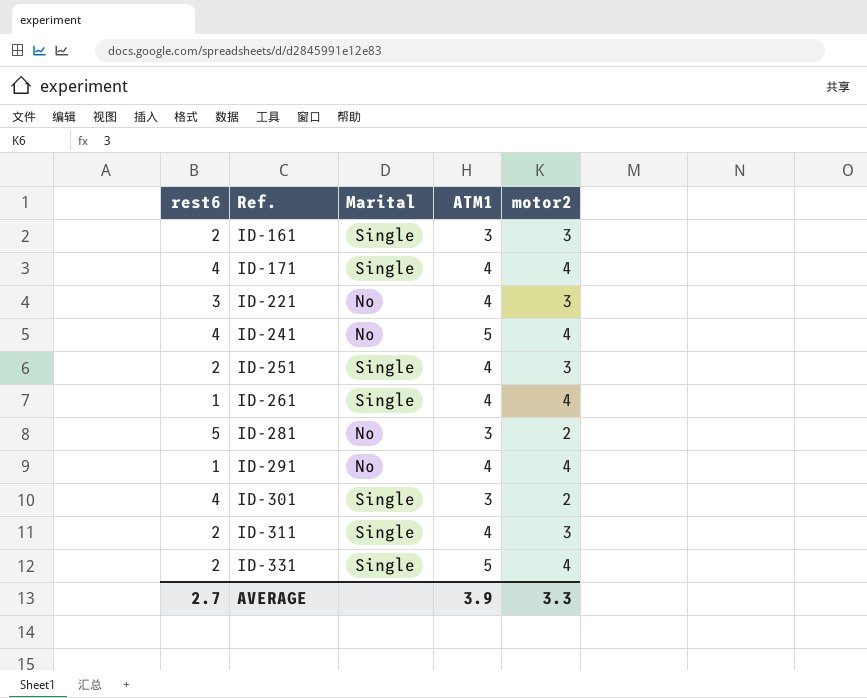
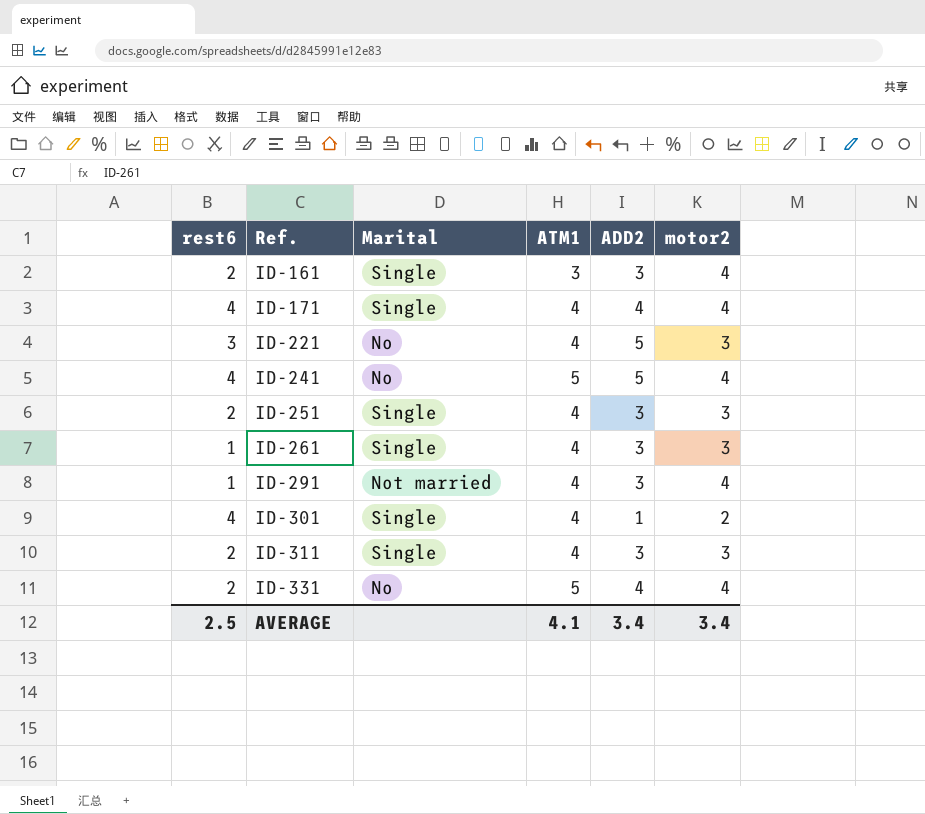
column ADD2 | position: none -> 5
row ID-281: 5 | No | 3 | 2 -> none
ID-161 | motor2: 3 -> 4
ID-261 | motor2: 4 -> 3
ID-291 | Marital: No -> Not married
ID-301 | ATM1: 3 -> 4
ID-331 | Marital: Single -> No
AVERAGE | rest6: 2.7 -> 2.5
AVERAGE | ATM1: 3.9 -> 4.1
AVERAGE | motor2: 3.3 -> 3.4

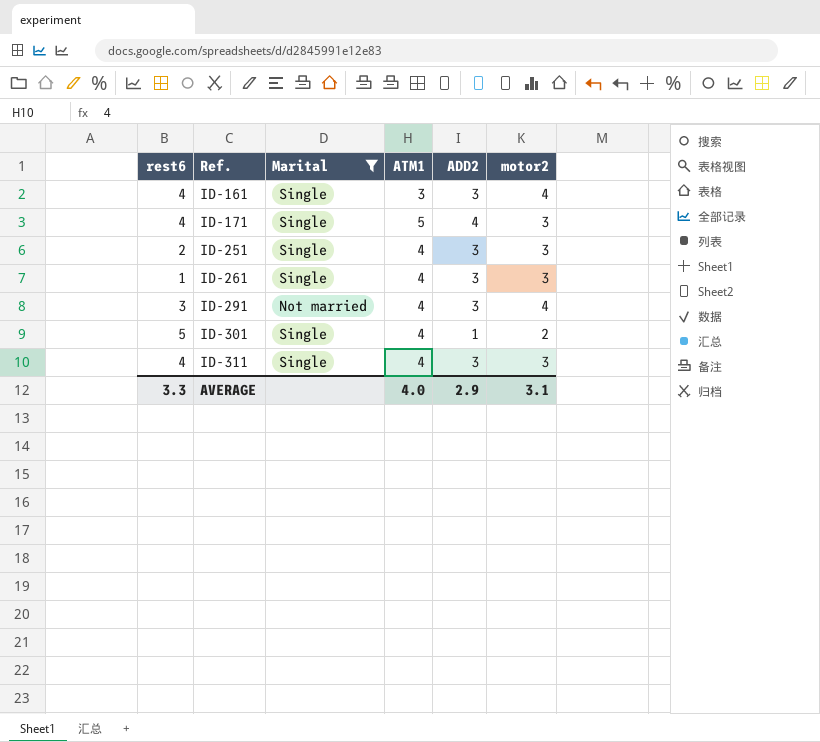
filter: none -> Marital != No
ID-161 | rest6: 2 -> 4
ID-171 | ATM1: 4 -> 5
ID-171 | motor2: 4 -> 3
ID-291 | rest6: 1 -> 3
ID-301 | rest6: 4 -> 5
ID-311 | rest6: 2 -> 4
AVERAGE | rest6: 2.5 -> 3.3
AVERAGE | ATM1: 4.1 -> 4.0
AVERAGE | ADD2: 3.4 -> 2.9
AVERAGE | motor2: 3.4 -> 3.1

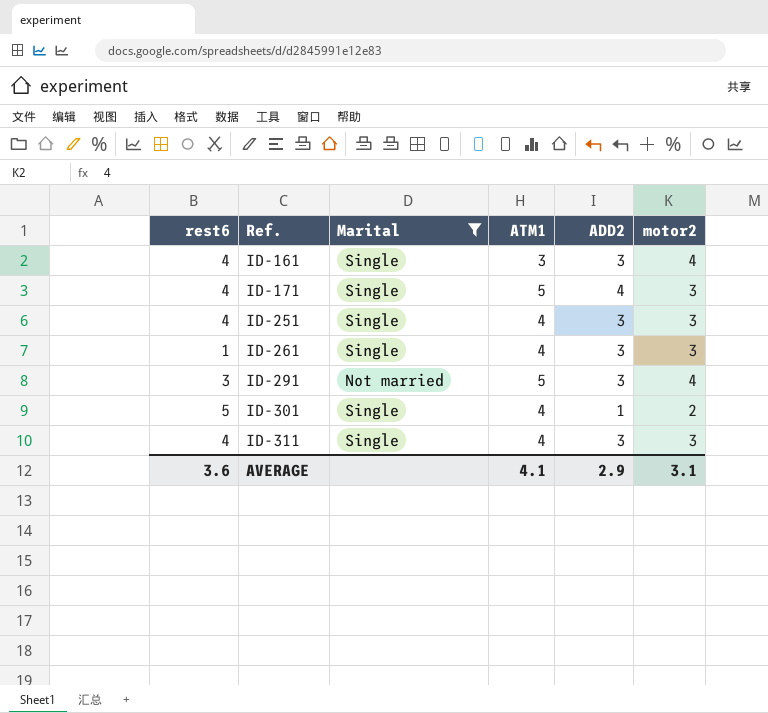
ID-251 | rest6: 2 -> 4
ID-291 | ATM1: 4 -> 5
AVERAGE | rest6: 3.3 -> 3.6
AVERAGE | ATM1: 4.0 -> 4.1

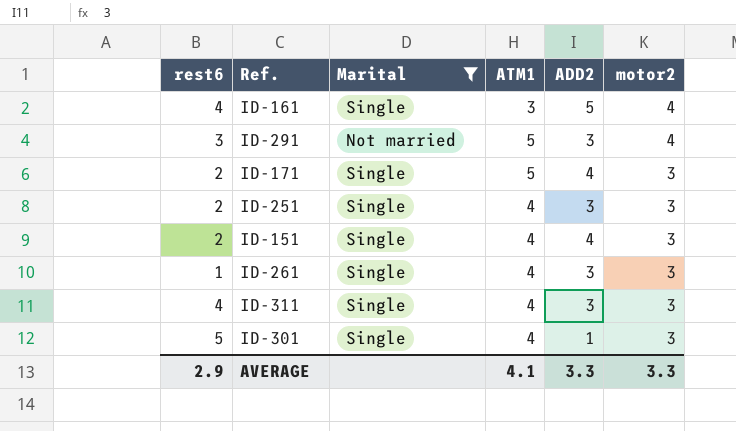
row order: Ref. ascending -> motor2 descending
ID-161 | ADD2: 3 -> 5
ID-171 | rest6: 4 -> 2
ID-251 | rest6: 4 -> 2
row ID-151: none -> 2 | Single | 4 | 4 | 3
ID-301 | motor2: 2 -> 3
AVERAGE | rest6: 3.6 -> 2.9
AVERAGE | ADD2: 2.9 -> 3.3
AVERAGE | motor2: 3.1 -> 3.3

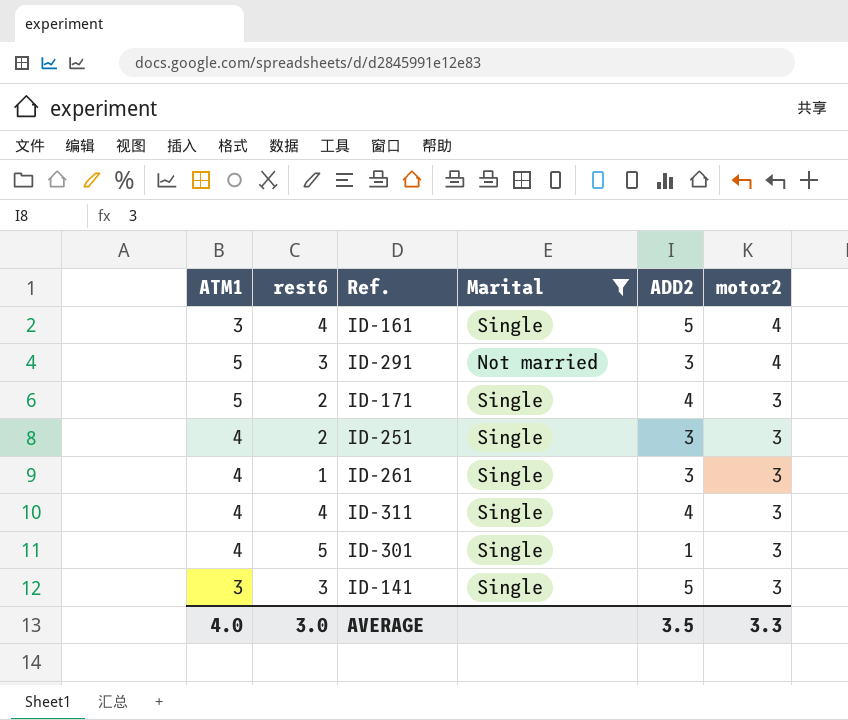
column ATM1 | position: 4 -> 1
row ID-151: 2 | Single | 4 | 4 | 3 -> none
ID-311 | ADD2: 3 -> 4
row ID-141: none -> 3 | 3 | Single | 5 | 3
AVERAGE | ATM1: 4.1 -> 4.0
AVERAGE | rest6: 2.9 -> 3.0
AVERAGE | ADD2: 3.3 -> 3.5

